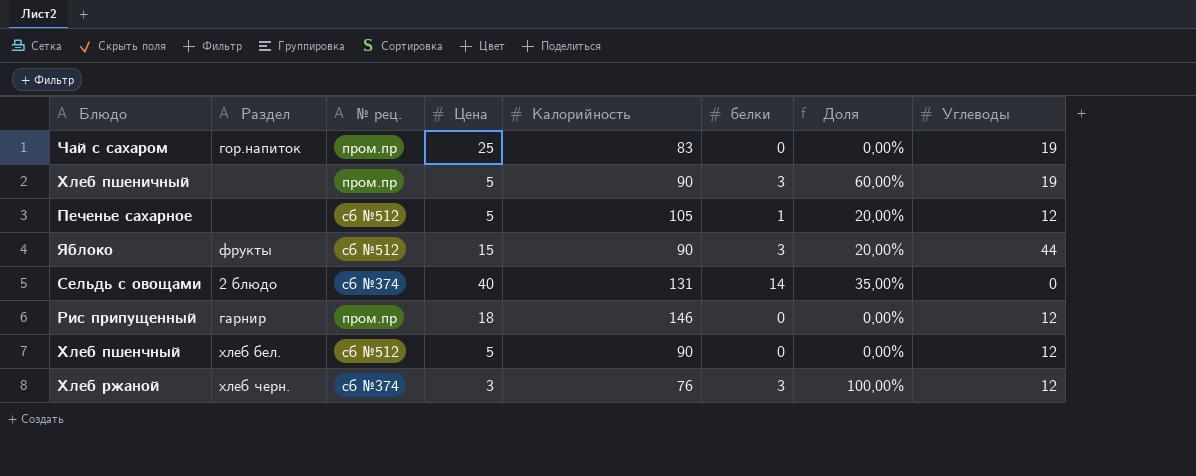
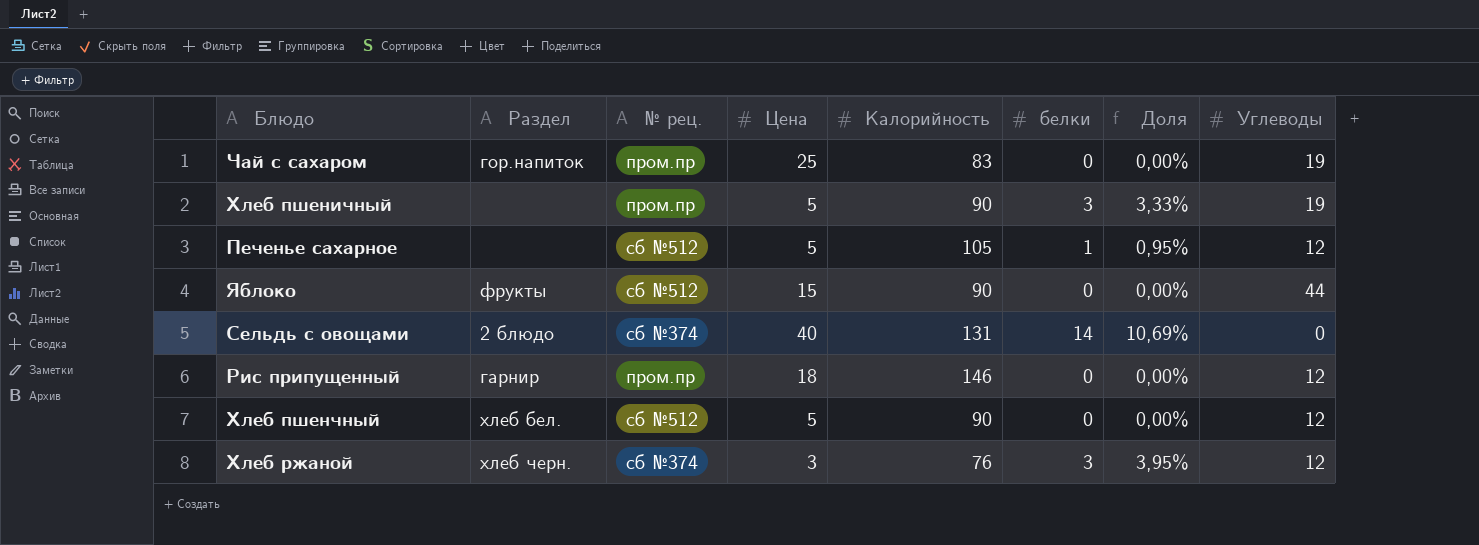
column Доля | formula: [белки] / [Цена] -> [белки] / [Калорийность]
Яблоко | белки: 3 -> 0

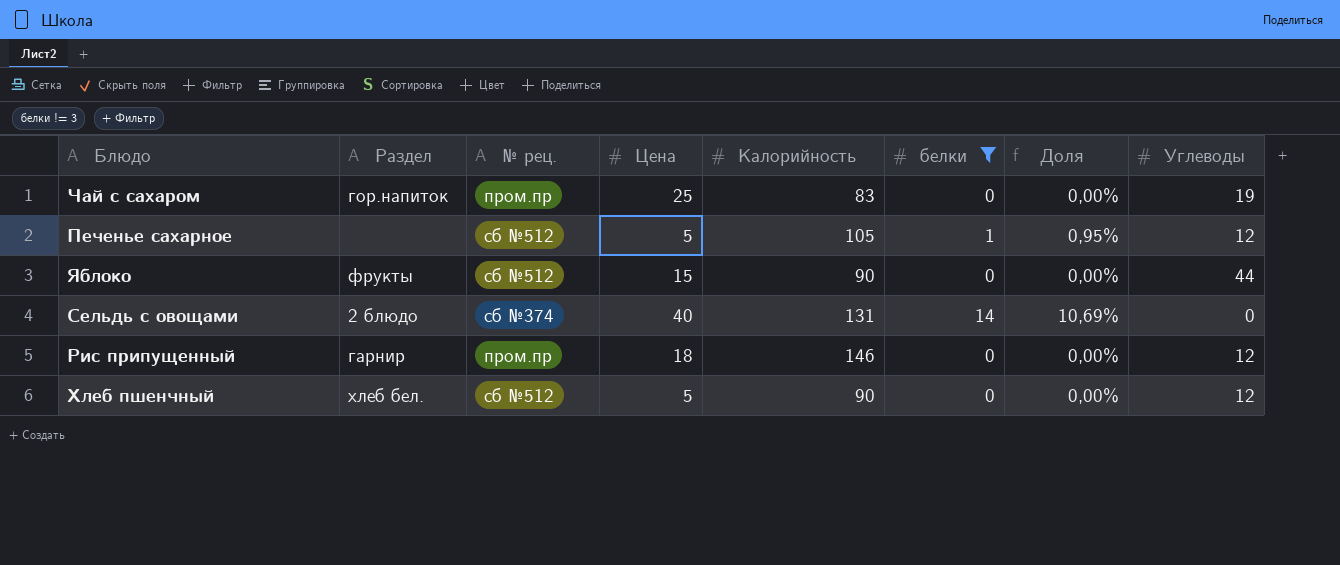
filter: none -> белки != 3

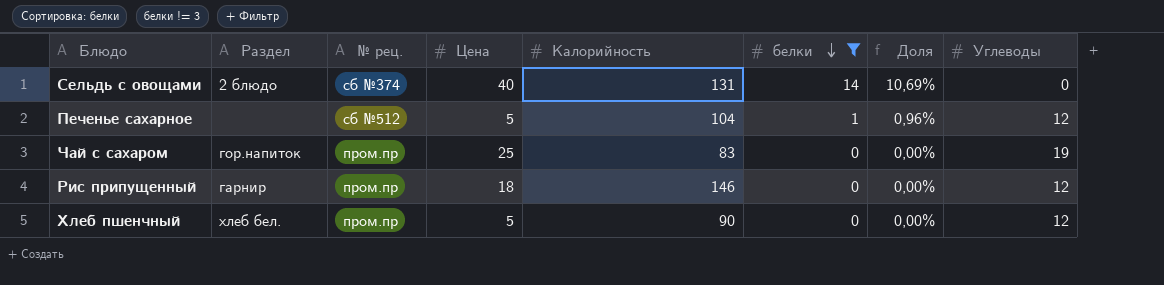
row order: none -> белки descending
row Яблоко: фрукты | сб №512 | 15 | 90 | 0 | 0,00% | 44 -> none
Печенье сахарное | Калорийность: 105 -> 104
Печенье сахарное | Доля: 0,95% -> 0,96%
Хлеб пшенчный | № рец.: сб №512 -> пром.пр

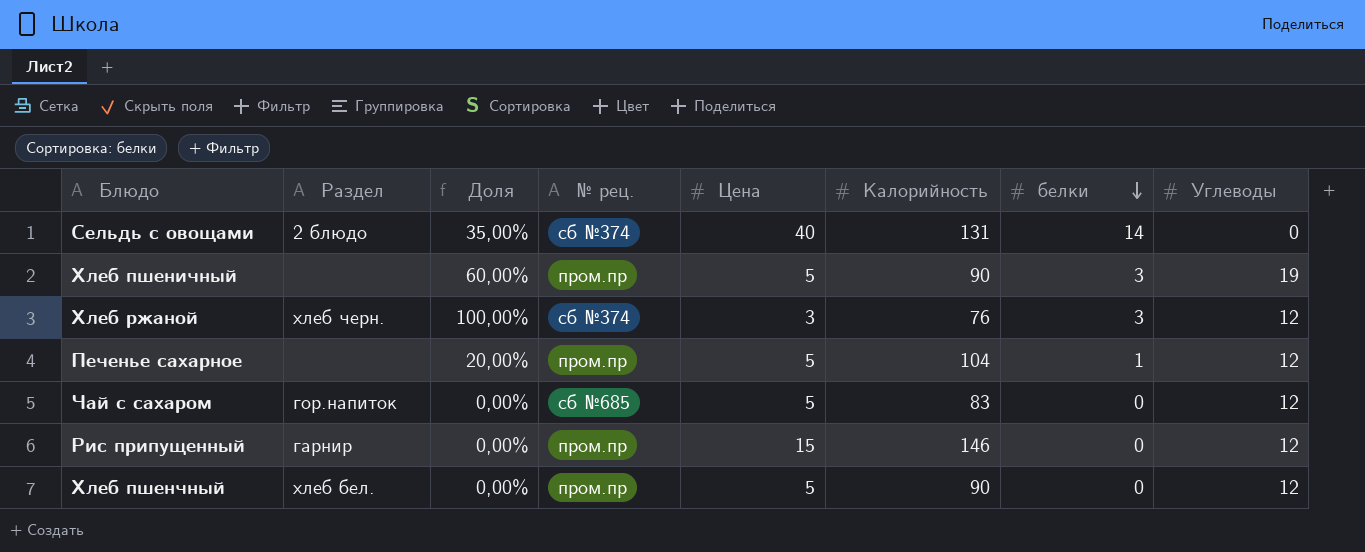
filter: белки != 3 -> none
column Доля | formula: [белки] / [Калорийность] -> [белки] / [Цена]
column Доля | position: 7 -> 3
Печенье сахарное | № рец.: сб №512 -> пром.пр
Чай с сахаром | № рец.: пром.пр -> сб №685
Чай с сахаром | Цена: 25 -> 5
Чай с сахаром | Углеводы: 19 -> 12
Рис припущенный | Цена: 18 -> 15

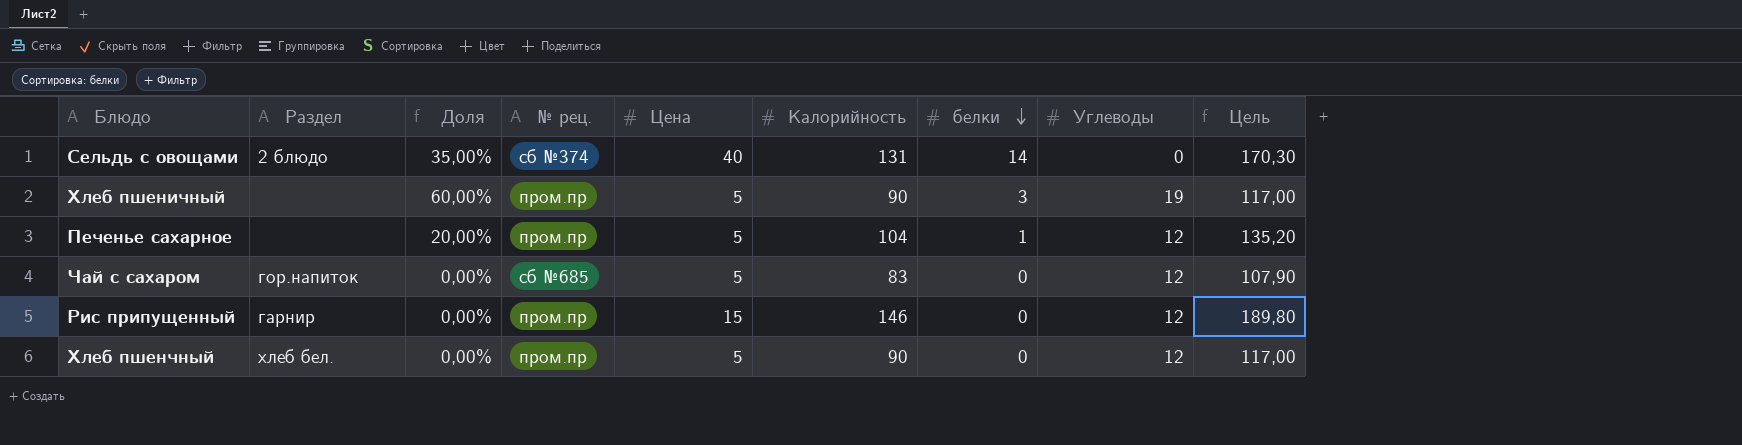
column Цель | formula: none -> [Калорийность] * 1,3
row Хлеб ржаной: хлеб черн. | 100,00% | сб №374 | 3 | 76 | 3 | 12 -> none

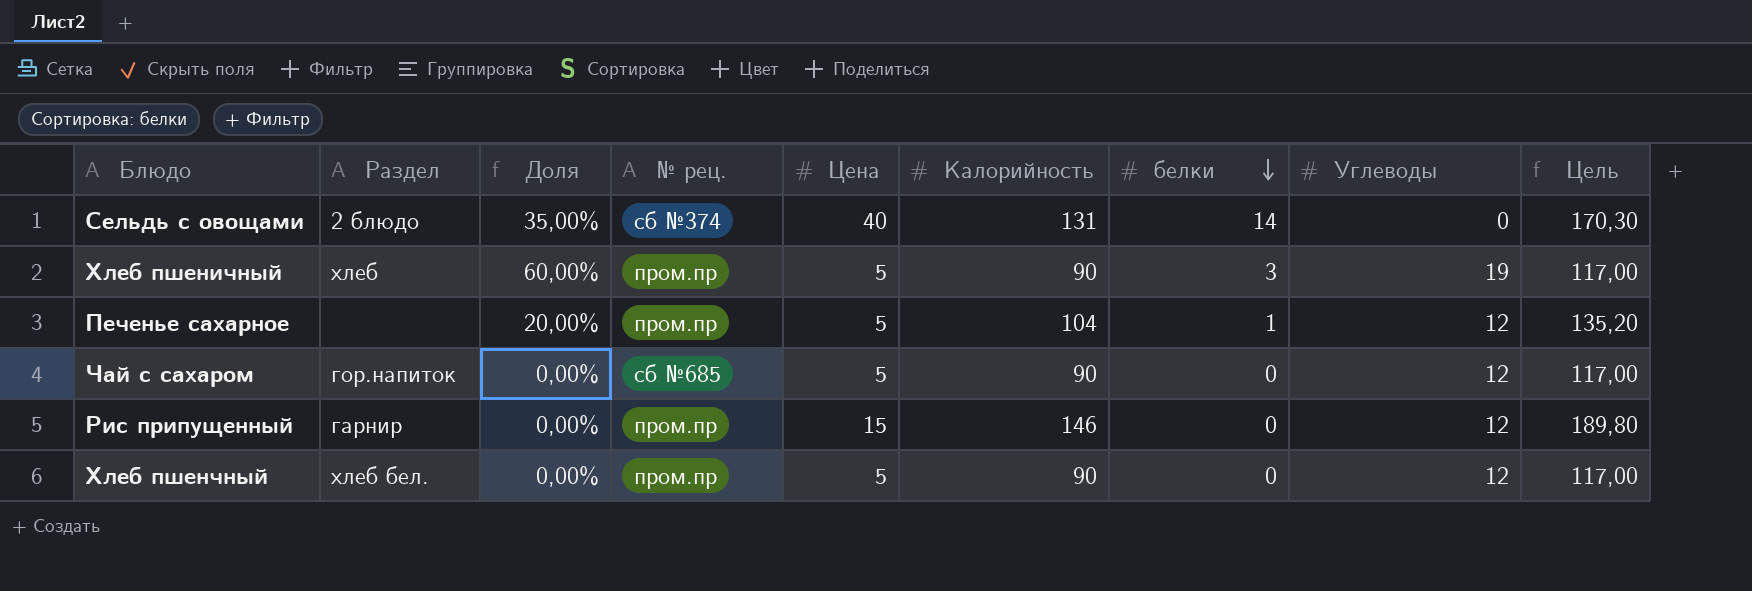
Хлеб пшеничный | Раздел: none -> хлеб
Чай с сахаром | Калорийность: 83 -> 90
Чай с сахаром | Цель: 107,90 -> 117,00

